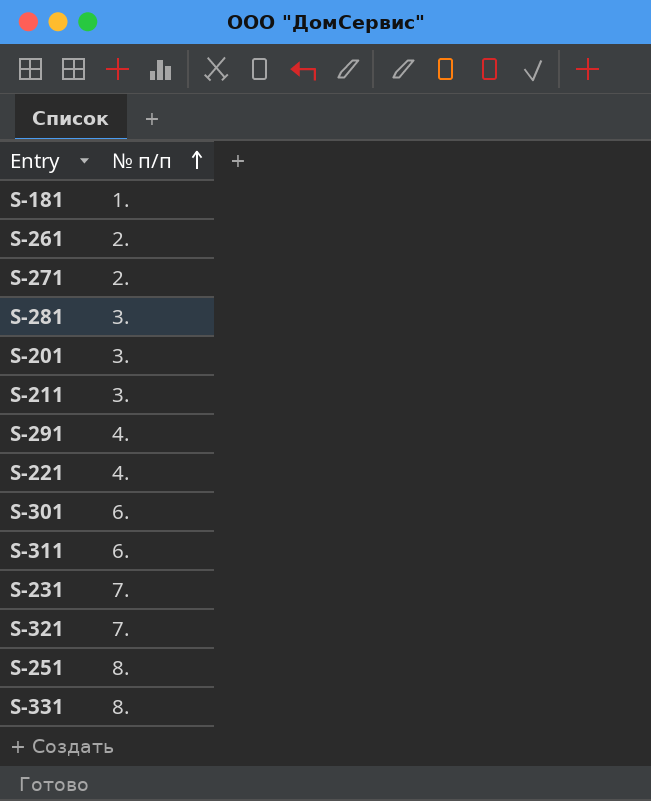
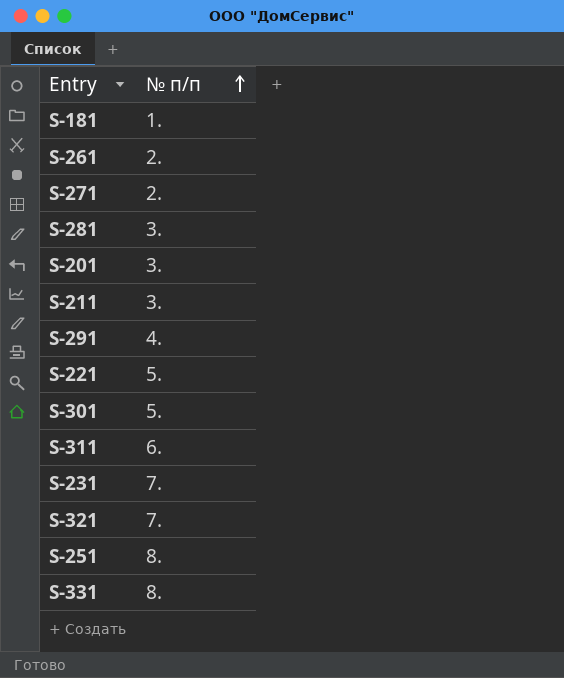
S-221 | № п/п: 4. -> 5.
S-301 | № п/п: 6. -> 5.

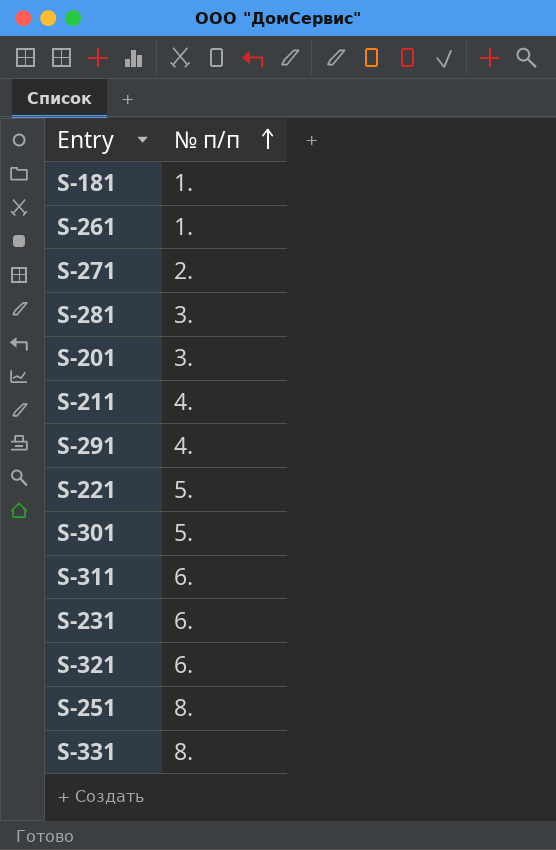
S-261 | № п/п: 2. -> 1.
S-211 | № п/п: 3. -> 4.
S-231 | № п/п: 7. -> 6.
S-321 | № п/п: 7. -> 6.

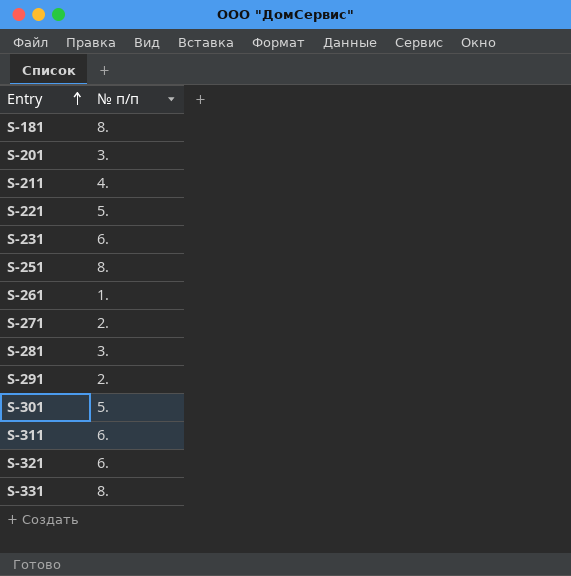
row order: № п/п ascending -> Entry ascending
S-181 | № п/п: 1. -> 8.
S-291 | № п/п: 4. -> 2.

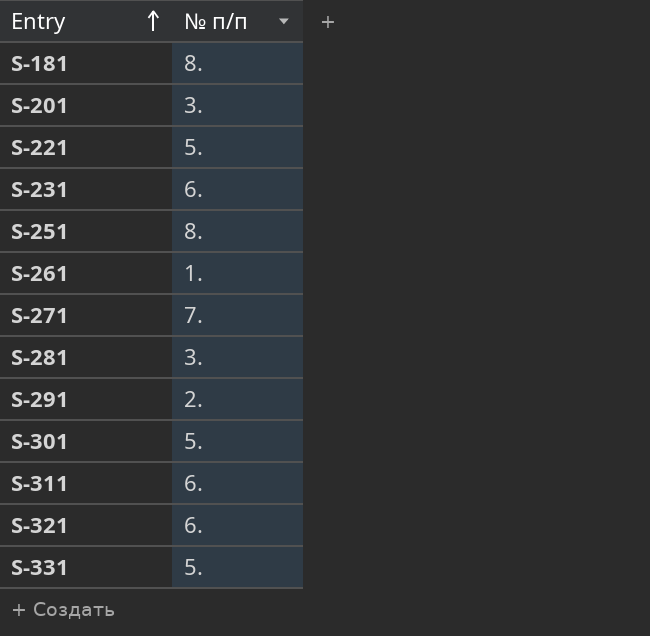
row S-211: 4. -> none
S-271 | № п/п: 2. -> 7.
S-331 | № п/п: 8. -> 5.

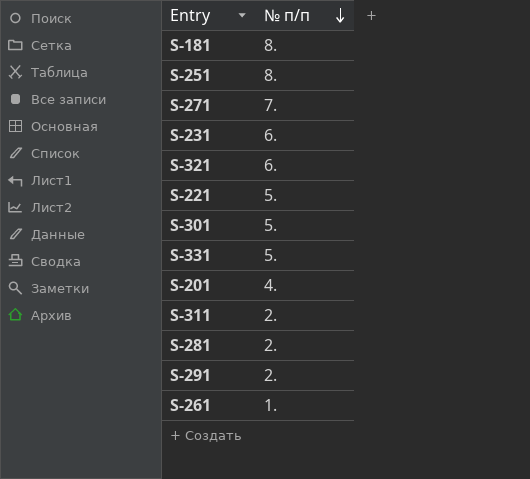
row order: Entry ascending -> № п/п descending
S-201 | № п/п: 3. -> 4.
S-311 | № п/п: 6. -> 2.
S-281 | № п/п: 3. -> 2.

